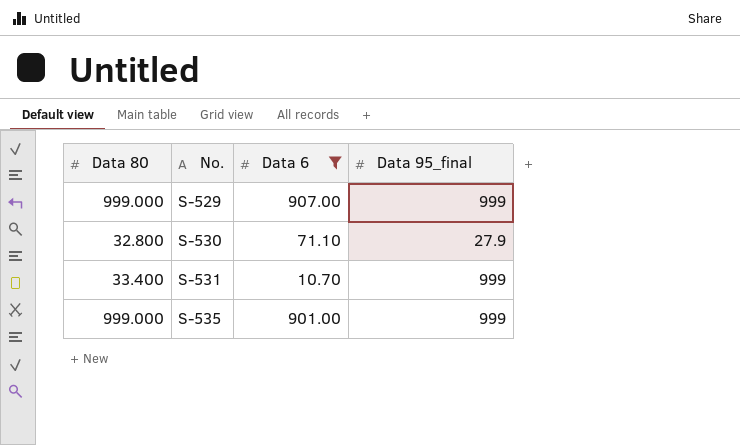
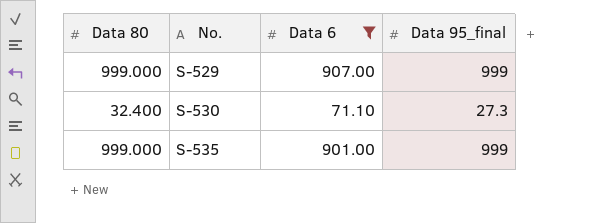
row S-531: 33.400 | 10.70 | 999 -> none
S-530 | Data 80: 32.800 -> 32.400
S-530 | Data 95_final: 27.9 -> 27.3

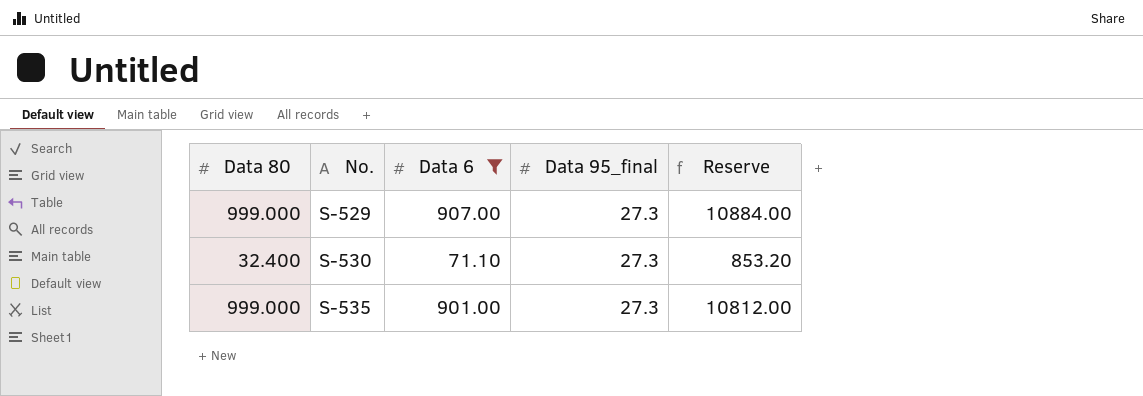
column Reserve | formula: none -> [Data 6] * 12
S-529 | Data 95_final: 999 -> 27.3
S-535 | Data 95_final: 999 -> 27.3

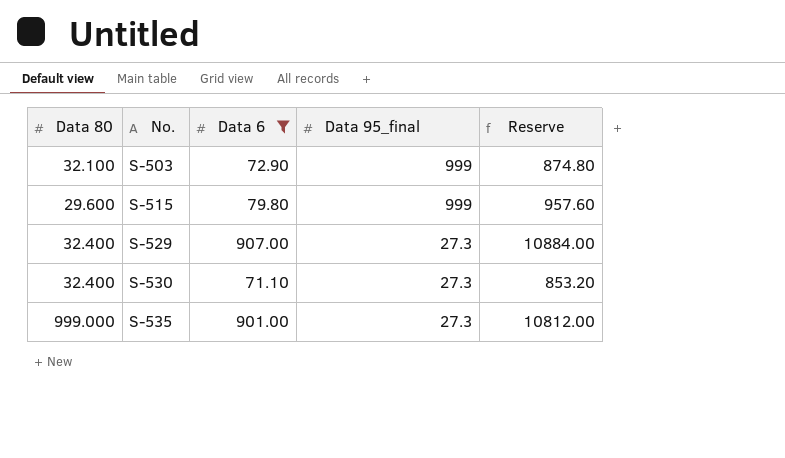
row S-503: none -> 32.100 | 72.90 | 999 | 874.80
row S-515: none -> 29.600 | 79.80 | 999 | 957.60
S-529 | Data 80: 999.000 -> 32.400

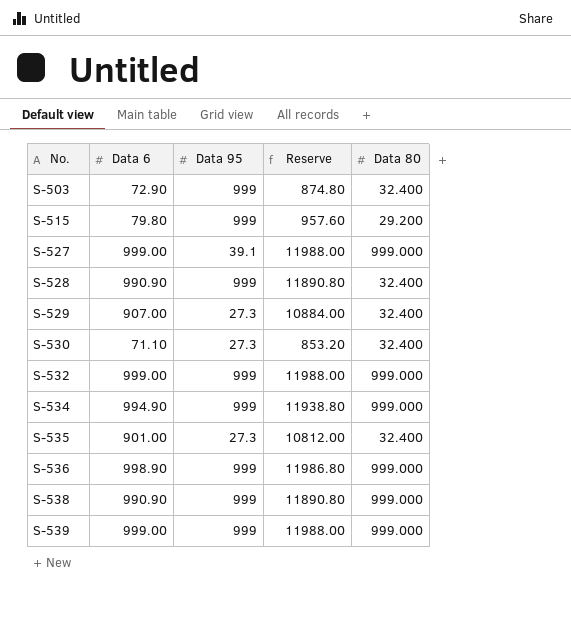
filter: Data 6 <= 907.00 -> none
column name: Data 95_final -> Data 95
column Data 80 | position: 1 -> 5
S-503 | Data 80: 32.100 -> 32.400
S-515 | Data 80: 29.600 -> 29.200
S-535 | Data 80: 999.000 -> 32.400

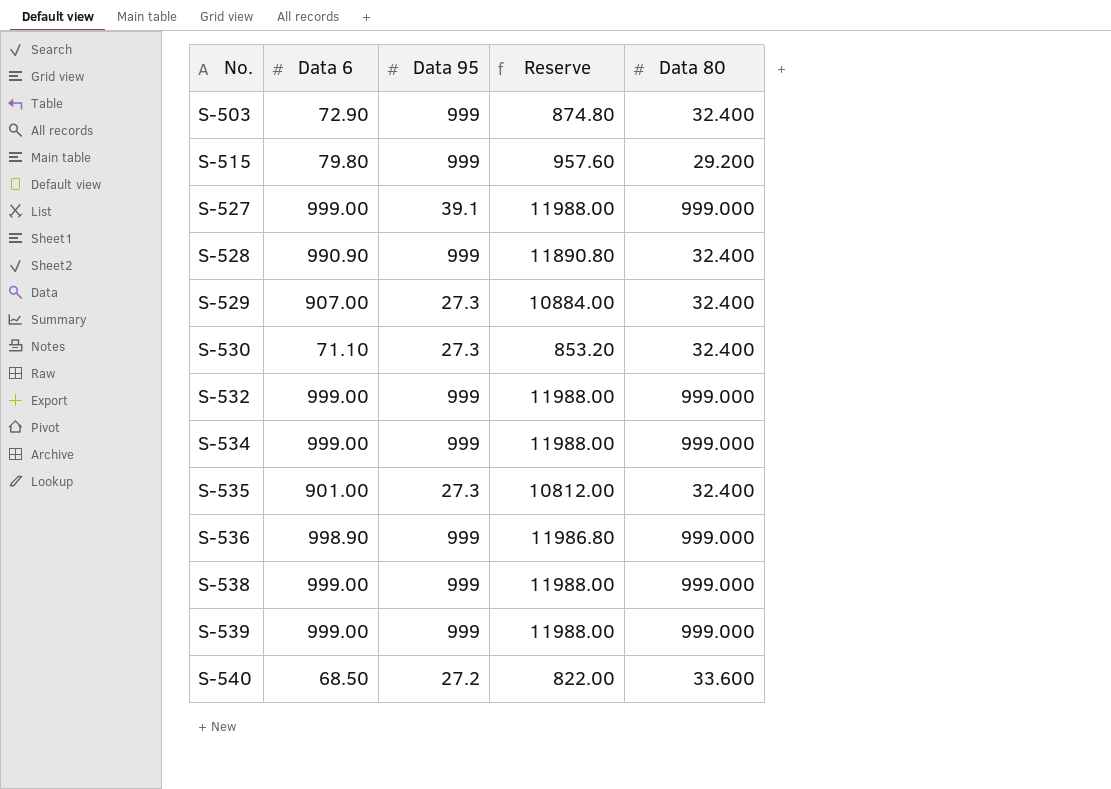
S-534 | Data 6: 994.90 -> 999.00
S-534 | Reserve: 11938.80 -> 11988.00
S-538 | Data 6: 990.90 -> 999.00
S-538 | Reserve: 11890.80 -> 11988.00
row S-540: none -> 68.50 | 27.2 | 822.00 | 33.600

